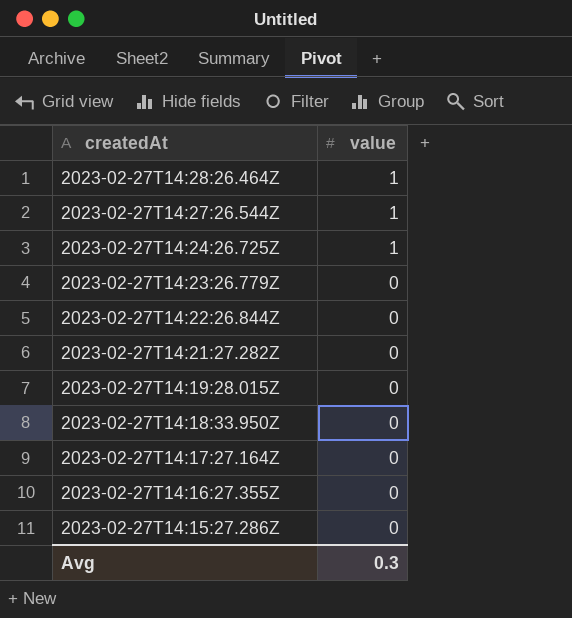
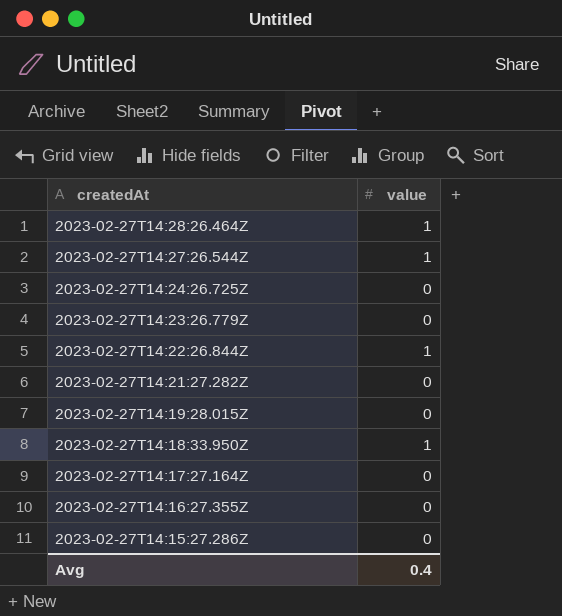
2023-02-27T14:24:26.725Z | value: 1 -> 0
2023-02-27T14:22:26.844Z | value: 0 -> 1
2023-02-27T14:18:33.950Z | value: 0 -> 1
Avg | value: 0.3 -> 0.4

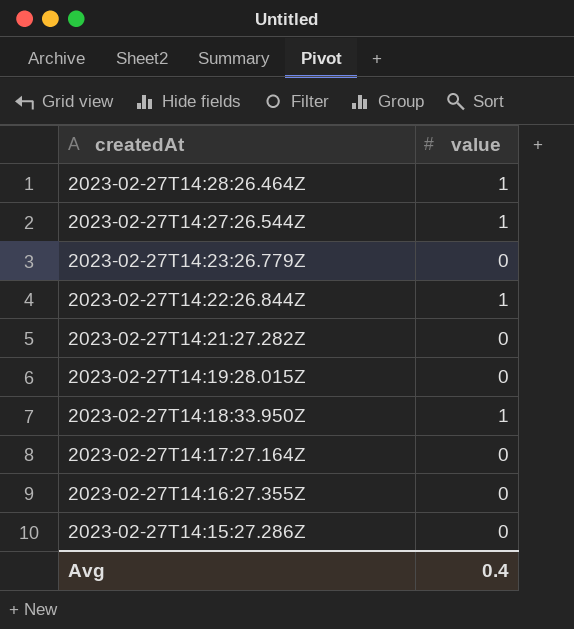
row 2023-02-27T14:24:26.725Z: 0 -> none

